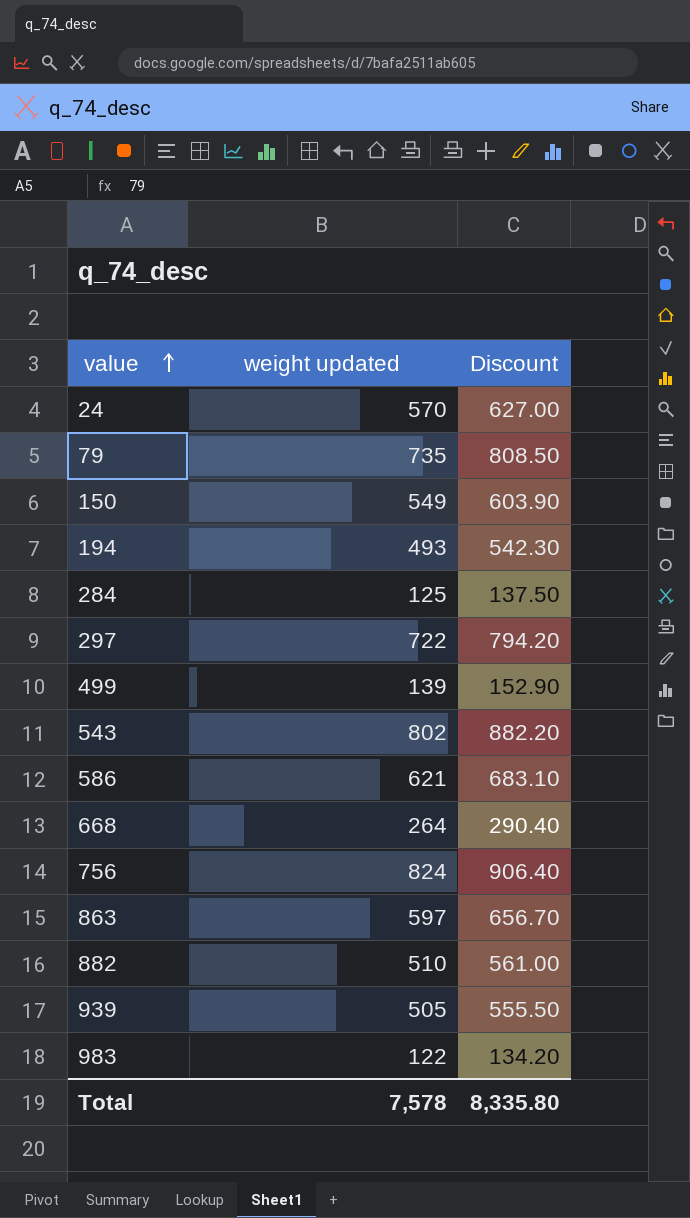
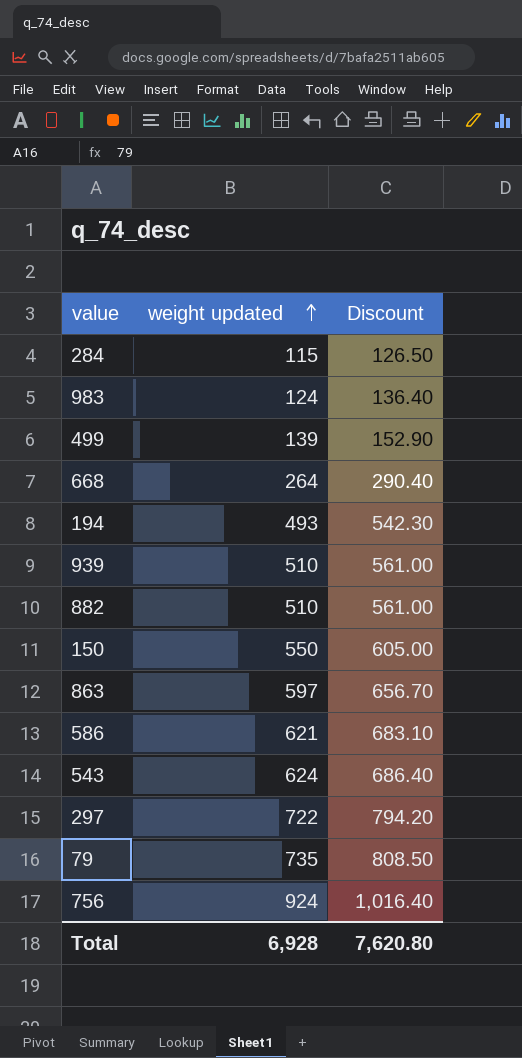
row order: value ascending -> weight updated ascending
row 24: 570 | 627.00 -> none
284 | weight updated: 125 -> 115
284 | Discount: 137.50 -> 126.50
983 | weight updated: 122 -> 124
983 | Discount: 134.20 -> 136.40
939 | weight updated: 505 -> 510
939 | Discount: 555.50 -> 561.00
150 | weight updated: 549 -> 550
150 | Discount: 603.90 -> 605.00
543 | weight updated: 802 -> 624
543 | Discount: 882.20 -> 686.40
756 | weight updated: 824 -> 924
756 | Discount: 906.40 -> 1,016.40
Total | weight updated: 7,578 -> 6,928
Total | Discount: 8,335.80 -> 7,620.80

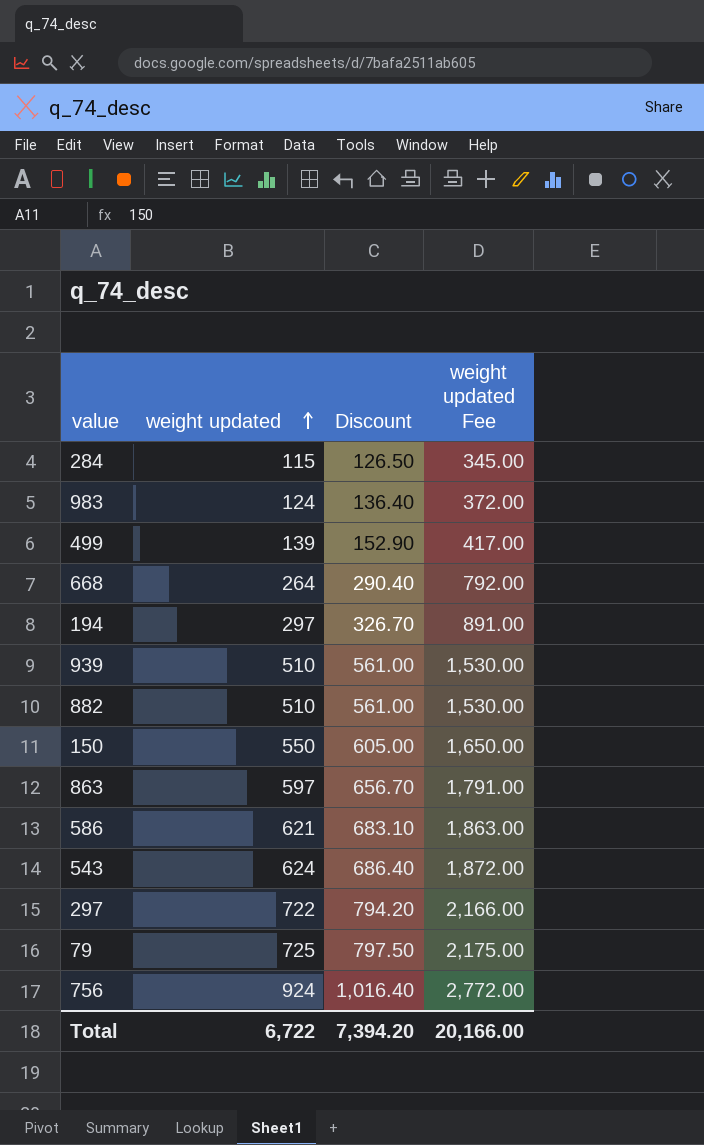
column weight updated Fee | formula: none -> [weight updated] * 3
194 | weight updated: 493 -> 297
194 | Discount: 542.30 -> 326.70
79 | weight updated: 735 -> 725
79 | Discount: 808.50 -> 797.50
Total | weight updated: 6,928 -> 6,722
Total | Discount: 7,620.80 -> 7,394.20

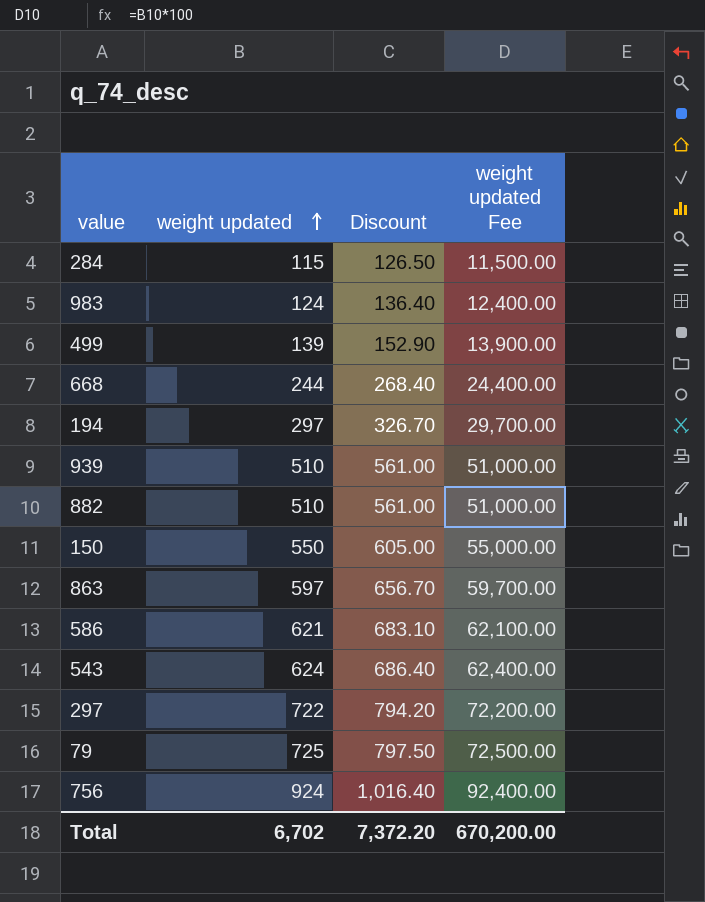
column weight updated Fee | formula: [weight updated] * 3 -> [weight updated] * 100
668 | weight updated: 264 -> 244
668 | Discount: 290.40 -> 268.40
Total | weight updated: 6,722 -> 6,702
Total | Discount: 7,394.20 -> 7,372.20
Total | weight updated Fee: 20,166.00 -> 670,200.00

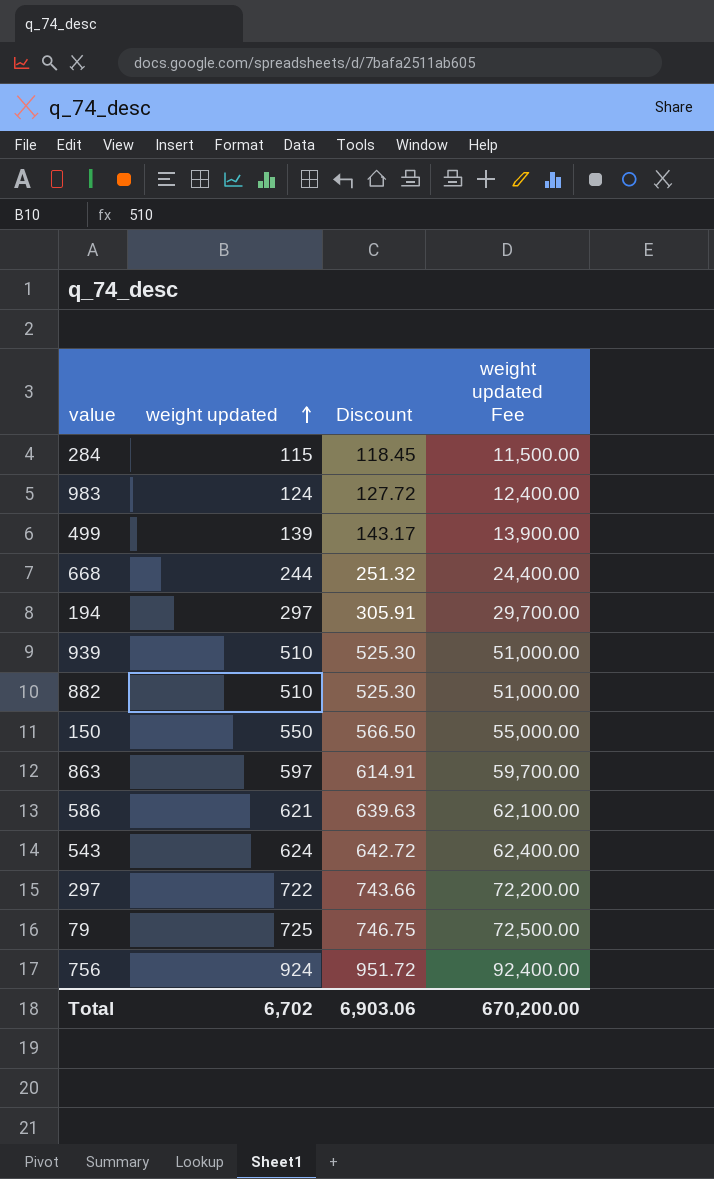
column Discount | formula: [weight updated] * 1.1 -> [weight updated] * 1.03
Total | Discount: 7,372.20 -> 6,903.06

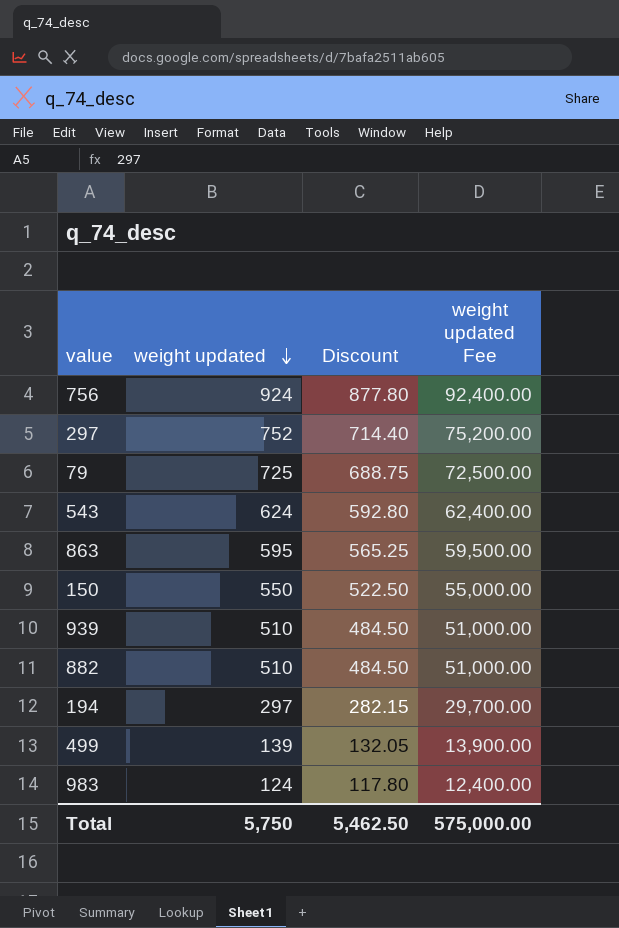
row order: weight updated ascending -> weight updated descending
column Discount | formula: [weight updated] * 1.03 -> [weight updated] * 0.95
row 284: 115 | 118.45 | 11,500.00 -> none
row 668: 244 | 251.32 | 24,400.00 -> none
row 586: 621 | 639.63 | 62,100.00 -> none
297 | weight updated: 722 -> 752
297 | weight updated Fee: 72,200.00 -> 75,200.00
863 | weight updated: 597 -> 595
863 | weight updated Fee: 59,700.00 -> 59,500.00
Total | weight updated: 6,702 -> 5,750
Total | Discount: 6,903.06 -> 5,462.50
Total | weight updated Fee: 670,200.00 -> 575,000.00

